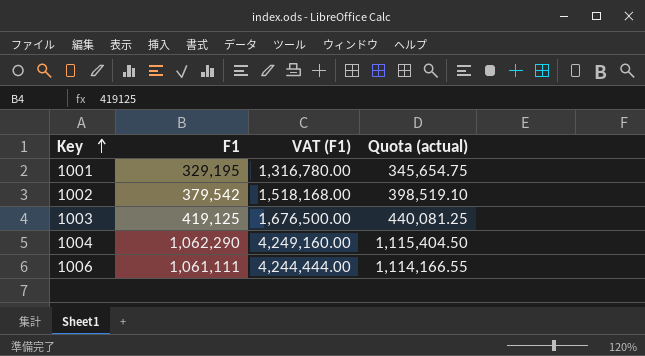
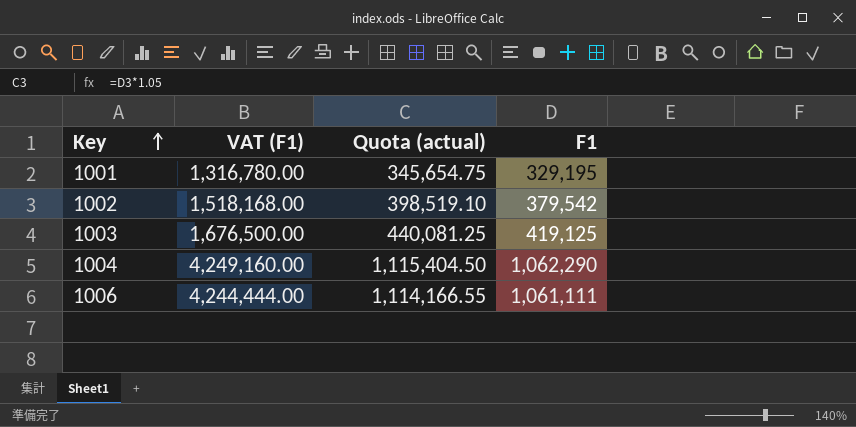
column F1 | position: 2 -> 4

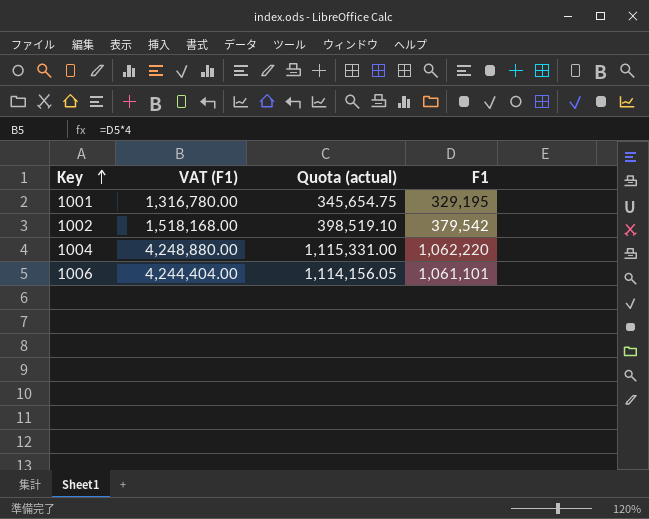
row 1003: 1,676,500.00 | 440,081.25 | 419,125 -> none
1004 | VAT (F1): 4,249,160.00 -> 4,248,880.00
1004 | Quota (actual): 1,115,404.50 -> 1,115,331.00
1004 | F1: 1,062,290 -> 1,062,220
1006 | VAT (F1): 4,244,444.00 -> 4,244,404.00
1006 | Quota (actual): 1,114,166.55 -> 1,114,156.05
1006 | F1: 1,061,111 -> 1,061,101

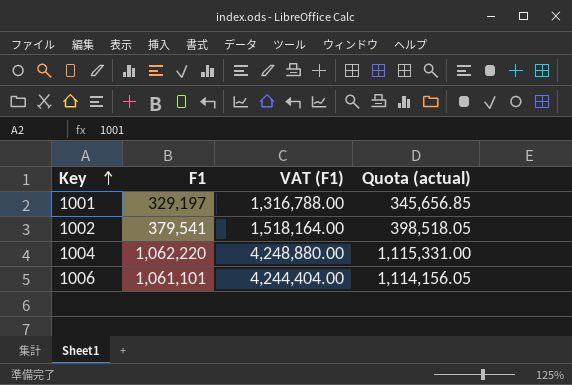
column F1 | position: 4 -> 2
1001 | F1: 329,195 -> 329,197
1001 | VAT (F1): 1,316,780.00 -> 1,316,788.00
1001 | Quota (actual): 345,654.75 -> 345,656.85
1002 | F1: 379,542 -> 379,541
1002 | VAT (F1): 1,518,168.00 -> 1,518,164.00
1002 | Quota (actual): 398,519.10 -> 398,518.05

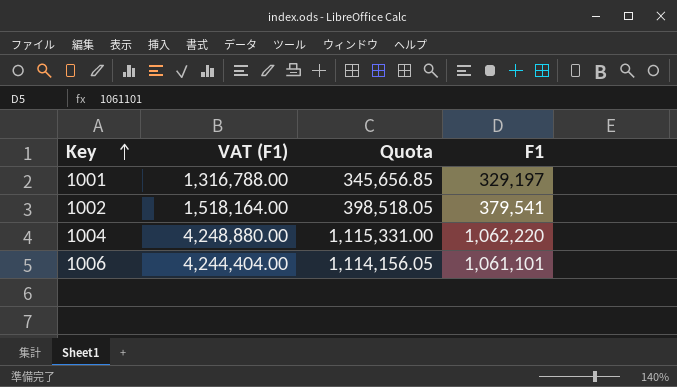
column name: Quota (actual) -> Quota
column F1 | position: 2 -> 4

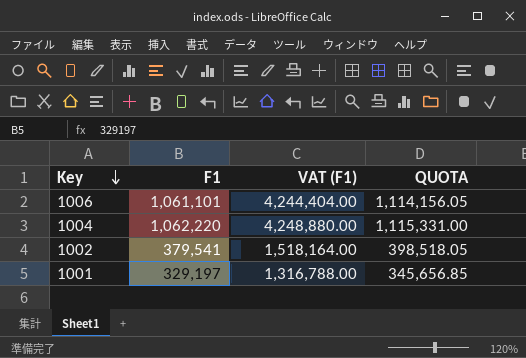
row order: Key ascending -> Key descending
column F1 | position: 4 -> 2
column name: Quota -> QUOTA

